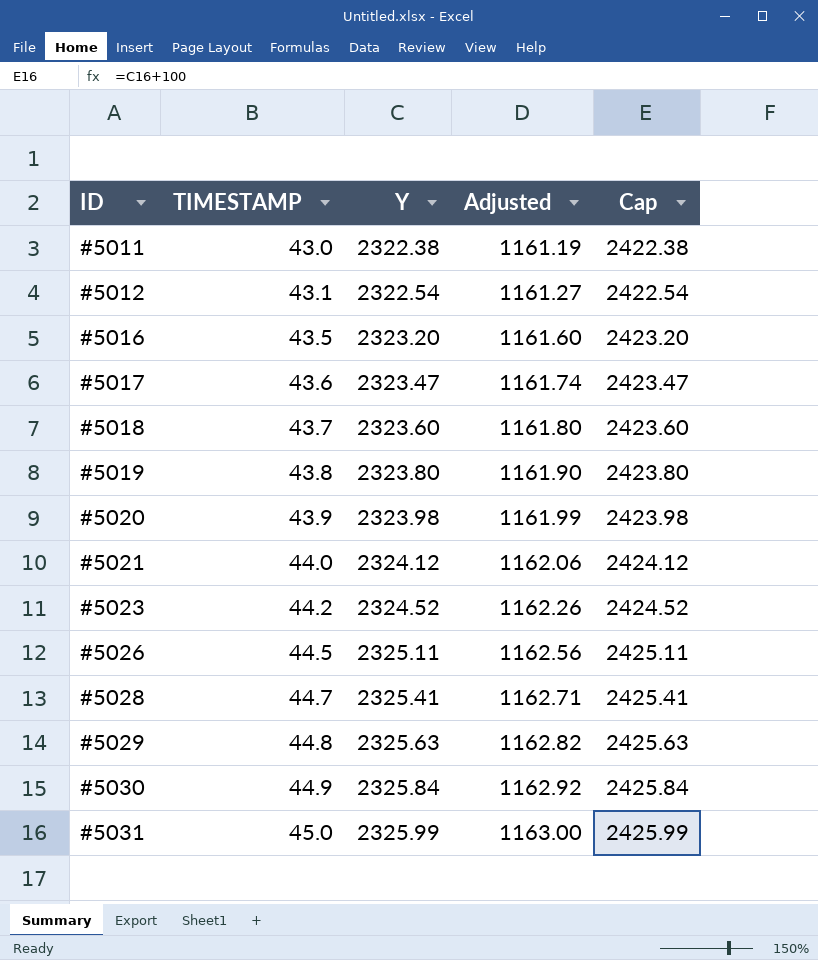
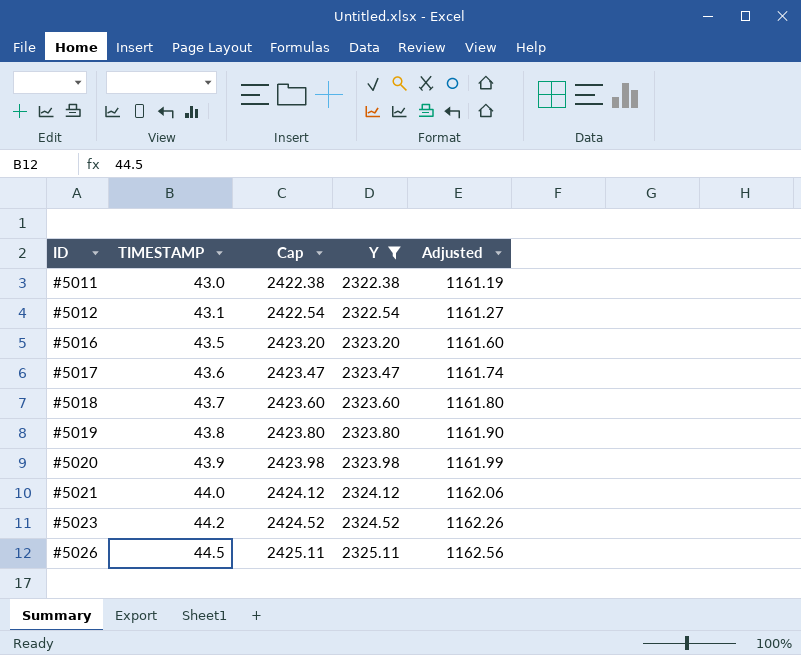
filter: none -> Y <= 2325.11
column Cap | position: 5 -> 3

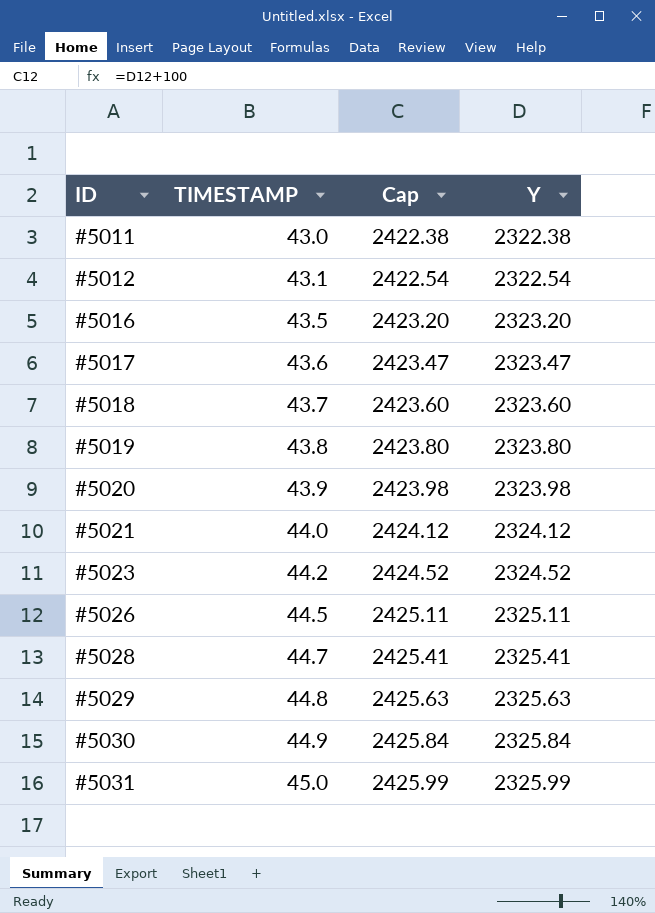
filter: Y <= 2325.11 -> none
column Adjusted | formula: [Y] * 0.5 -> none

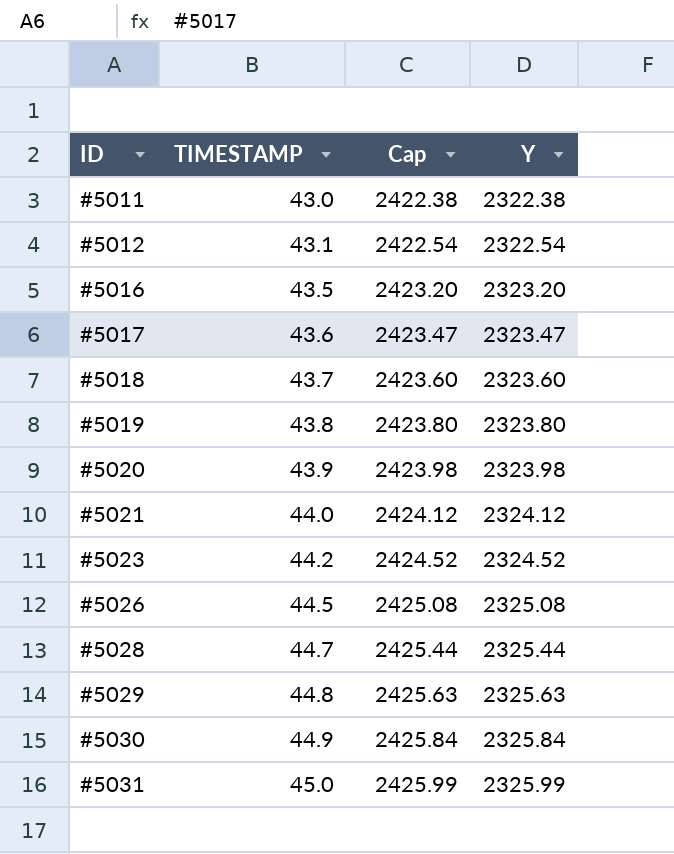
#5026 | Cap: 2425.11 -> 2425.08
#5026 | Y: 2325.11 -> 2325.08
#5028 | Cap: 2425.41 -> 2425.44
#5028 | Y: 2325.41 -> 2325.44

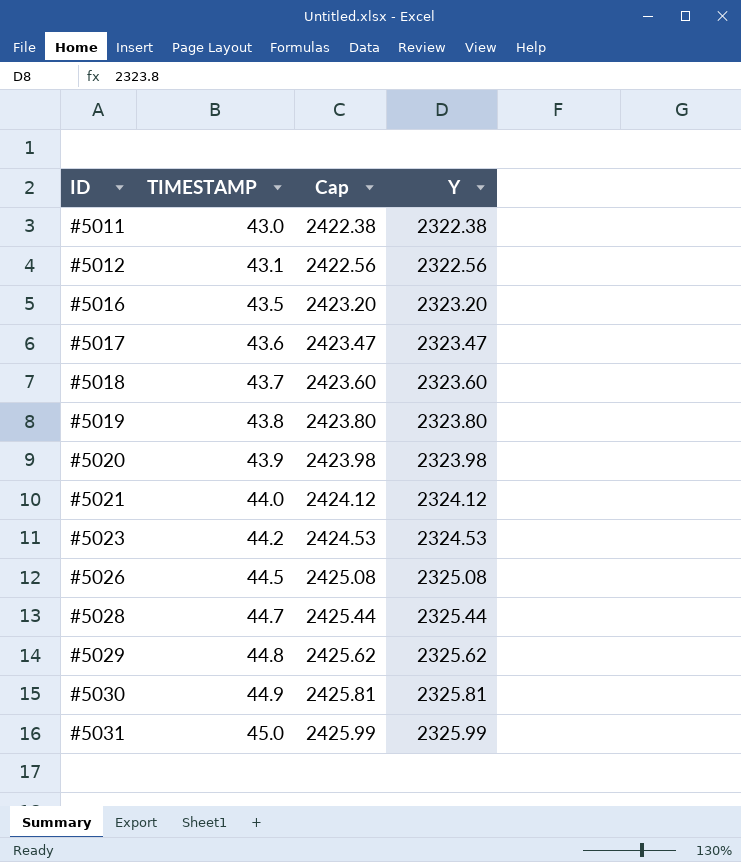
#5012 | Cap: 2422.54 -> 2422.56
#5012 | Y: 2322.54 -> 2322.56
#5023 | Cap: 2424.52 -> 2424.53
#5023 | Y: 2324.52 -> 2324.53
#5029 | Cap: 2425.63 -> 2425.62
#5029 | Y: 2325.63 -> 2325.62
#5030 | Cap: 2425.84 -> 2425.81
#5030 | Y: 2325.84 -> 2325.81

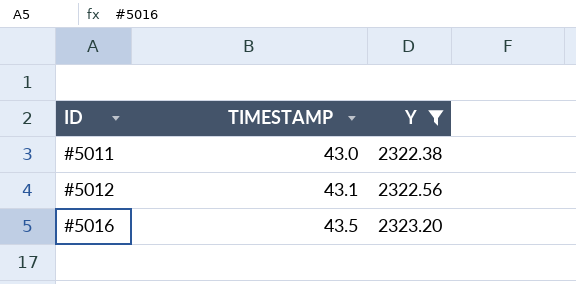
filter: none -> Y <= 2323.20
column Cap | formula: [Y] + 100 -> none

